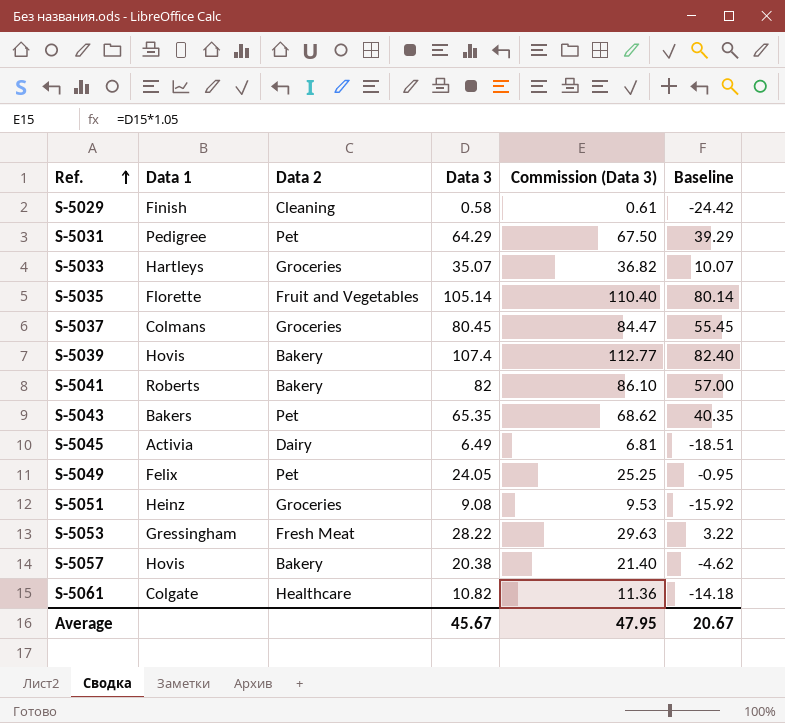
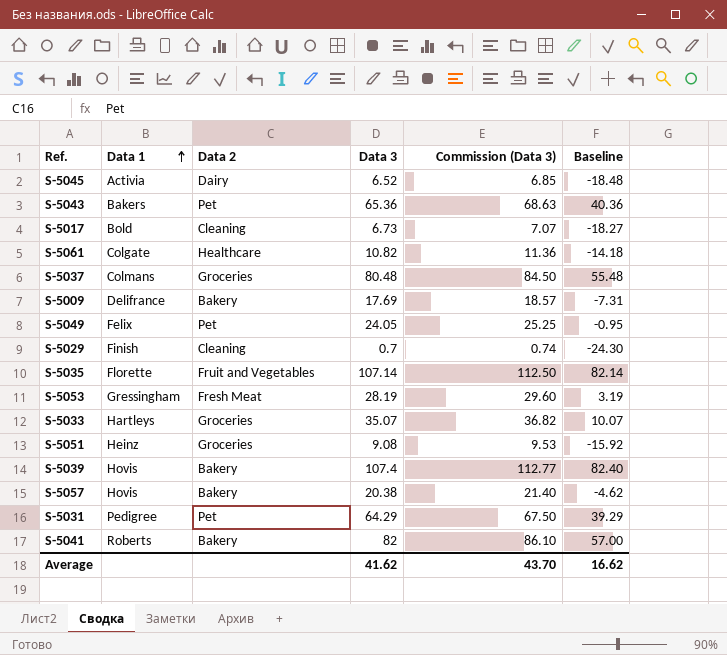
row order: Ref. ascending -> Data 1 ascending
S-5045 | Data 3: 6.49 -> 6.52
S-5045 | Commission (Data 3): 6.81 -> 6.85
S-5045 | Baseline: -18.51 -> -18.48
S-5043 | Data 3: 65.35 -> 65.36
S-5043 | Commission (Data 3): 68.62 -> 68.63
S-5043 | Baseline: 40.35 -> 40.36
row S-5017: none -> Bold | Cleaning | 6.73 | 7.07 | -18.27
S-5037 | Data 3: 80.45 -> 80.48
S-5037 | Commission (Data 3): 84.47 -> 84.50
S-5037 | Baseline: 55.45 -> 55.48
row S-5009: none -> Delifrance | Bakery | 17.69 | 18.57 | -7.31
S-5029 | Data 3: 0.58 -> 0.7
S-5029 | Commission (Data 3): 0.61 -> 0.74
S-5029 | Baseline: -24.42 -> -24.30
S-5035 | Data 3: 105.14 -> 107.14
S-5035 | Commission (Data 3): 110.40 -> 112.50
S-5035 | Baseline: 80.14 -> 82.14
S-5053 | Data 3: 28.22 -> 28.19
S-5053 | Commission (Data 3): 29.63 -> 29.60
S-5053 | Baseline: 3.22 -> 3.19
Average | Data 3: 45.67 -> 41.62
Average | Commission (Data 3): 47.95 -> 43.70
Average | Baseline: 20.67 -> 16.62

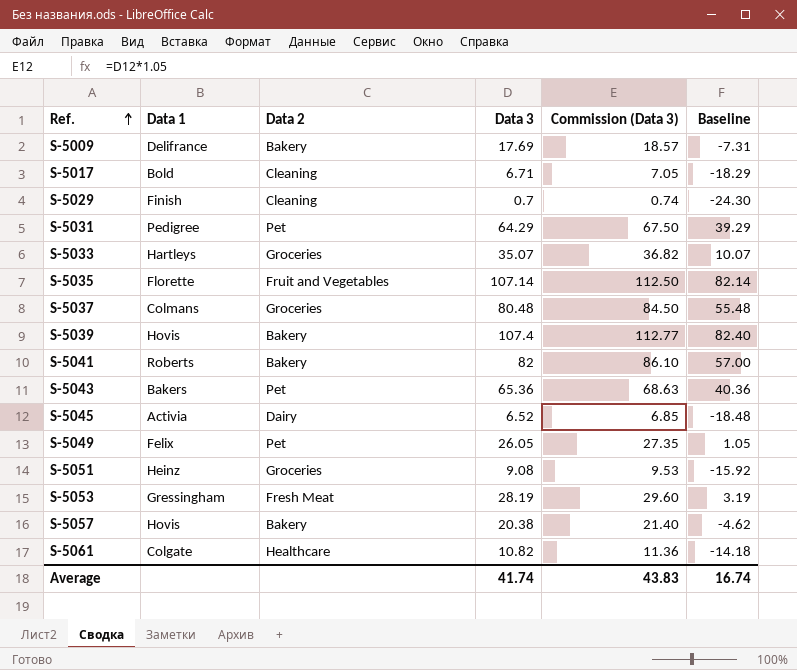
row order: Data 1 ascending -> Ref. ascending
S-5017 | Data 3: 6.73 -> 6.71
S-5017 | Commission (Data 3): 7.07 -> 7.05
S-5017 | Baseline: -18.27 -> -18.29
S-5049 | Data 3: 24.05 -> 26.05
S-5049 | Commission (Data 3): 25.25 -> 27.35
S-5049 | Baseline: -0.95 -> 1.05
Average | Data 3: 41.62 -> 41.74
Average | Commission (Data 3): 43.70 -> 43.83
Average | Baseline: 16.62 -> 16.74

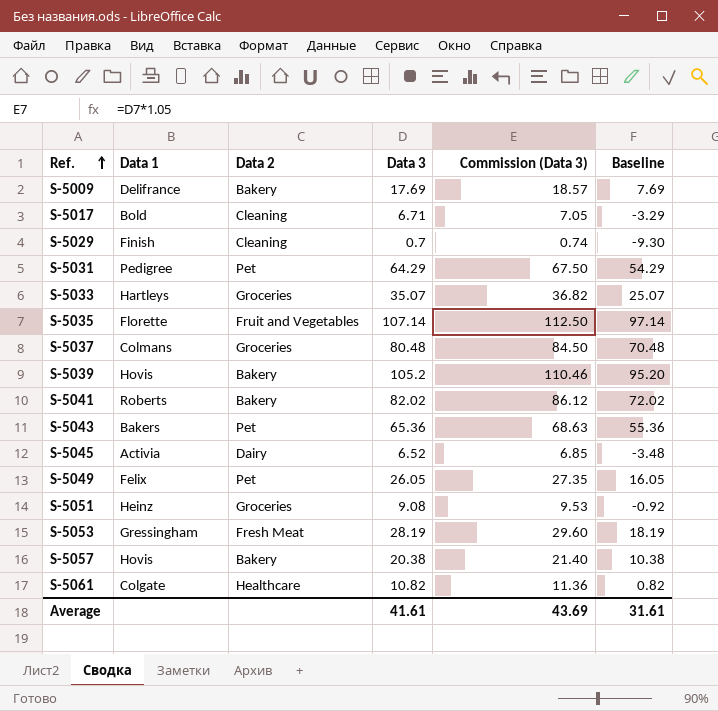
column Baseline | formula: [Data 3] - 25 -> [Data 3] - 10
S-5039 | Data 3: 107.4 -> 105.2
S-5039 | Commission (Data 3): 112.77 -> 110.46
S-5041 | Data 3: 82 -> 82.02
S-5041 | Commission (Data 3): 86.10 -> 86.12
Average | Data 3: 41.74 -> 41.61
Average | Commission (Data 3): 43.83 -> 43.69
Average | Baseline: 16.74 -> 31.61

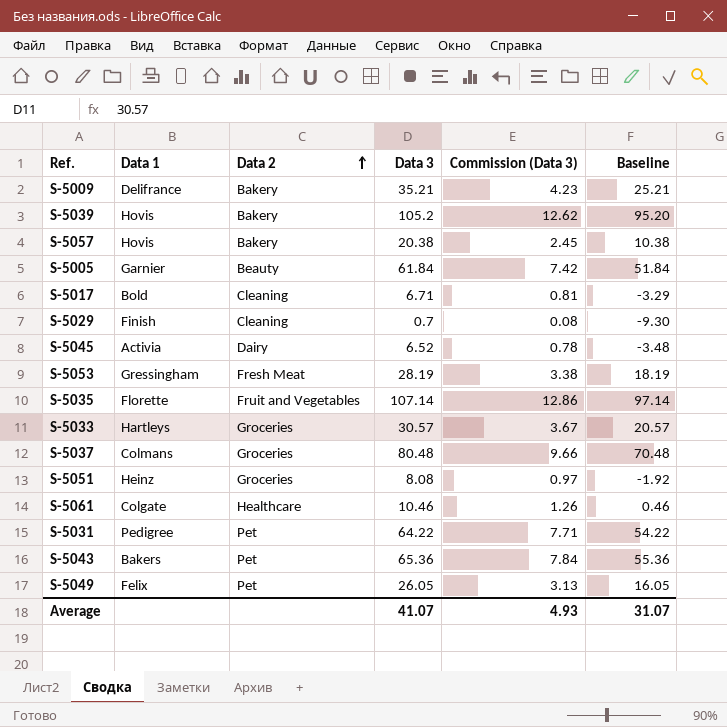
row order: Ref. ascending -> Data 2 ascending
column Commission (Data 3) | formula: [Data 3] * 1.05 -> [Data 3] * 0.12
row S-5041: Roberts | Bakery | 82.02 | 86.12 | 72.02 -> none
S-5009 | Data 3: 17.69 -> 35.21
S-5009 | Baseline: 7.69 -> 25.21
row S-5005: none -> Garnier | Beauty | 61.84 | 7.42 | 51.84
S-5033 | Data 3: 35.07 -> 30.57
S-5033 | Baseline: 25.07 -> 20.57
S-5051 | Data 3: 9.08 -> 8.08
S-5051 | Baseline: -0.92 -> -1.92
S-5061 | Data 3: 10.82 -> 10.46
S-5061 | Baseline: 0.82 -> 0.46
S-5031 | Data 3: 64.29 -> 64.22
S-5031 | Baseline: 54.29 -> 54.22
Average | Data 3: 41.61 -> 41.07
Average | Commission (Data 3): 43.69 -> 4.93
Average | Baseline: 31.61 -> 31.07

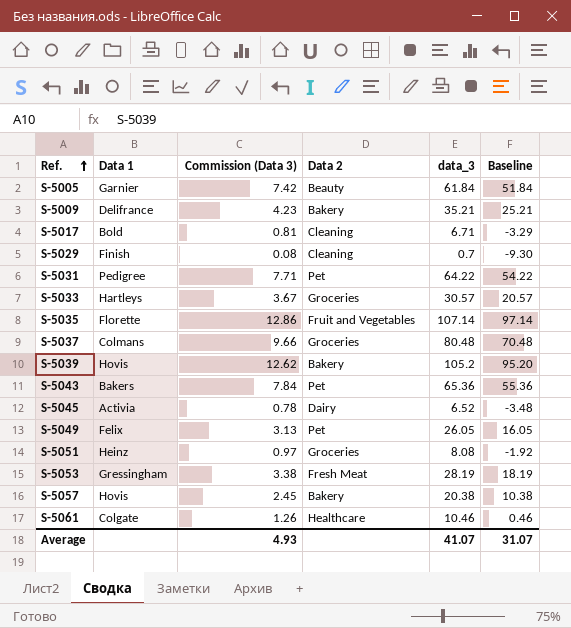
row order: Data 2 ascending -> Ref. ascending
column Commission (Data 3) | position: 5 -> 3
column name: Data 3 -> data_3

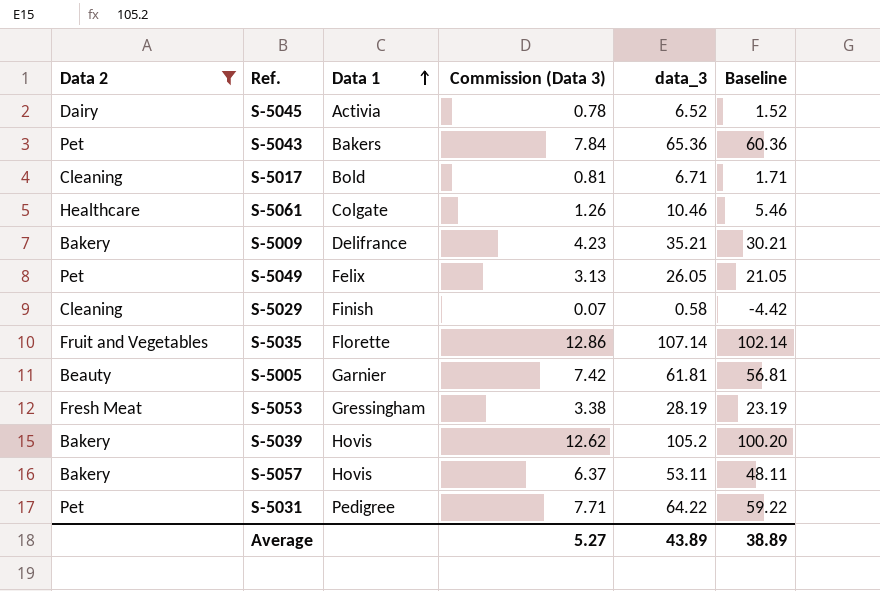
filter: none -> Data 2 != Groceries
row order: Ref. ascending -> Data 1 ascending
column Data 2 | position: 4 -> 1
column Baseline | formula: [data_3] - 10 -> [data_3] - 5
S-5029 | Commission (Data 3): 0.08 -> 0.07
S-5029 | data_3: 0.7 -> 0.58
S-5005 | data_3: 61.84 -> 61.81
S-5057 | Commission (Data 3): 2.45 -> 6.37
S-5057 | data_3: 20.38 -> 53.11
Average | Commission (Data 3): 4.93 -> 5.27
Average | data_3: 41.07 -> 43.89
Average | Baseline: 31.07 -> 38.89

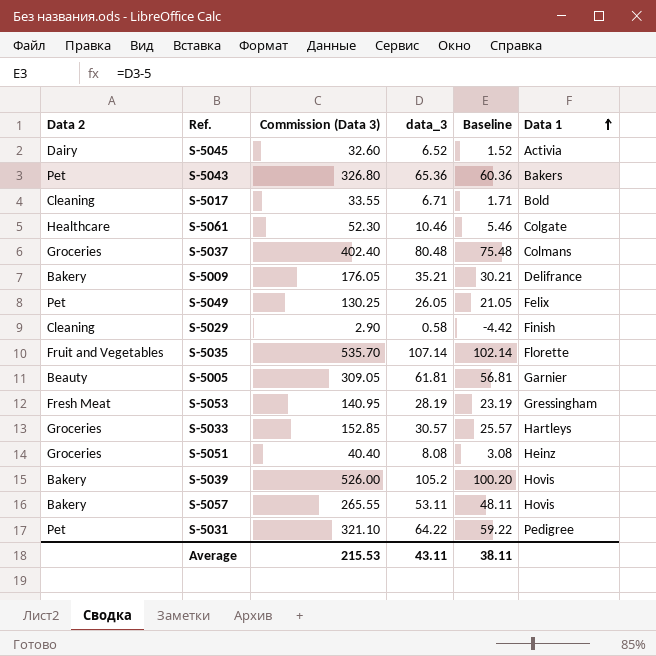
filter: Data 2 != Groceries -> none
column Commission (Data 3) | formula: [data_3] * 0.12 -> [data_3] * 5
column Data 1 | position: 3 -> 6
Average | Commission (Data 3): 5.27 -> 215.53
Average | data_3: 43.89 -> 43.11
Average | Baseline: 38.89 -> 38.11

